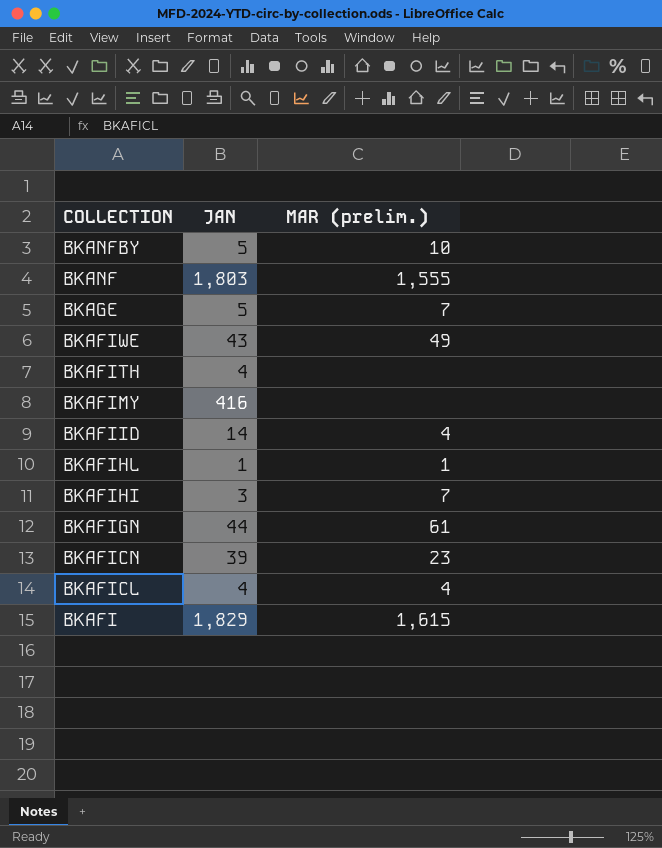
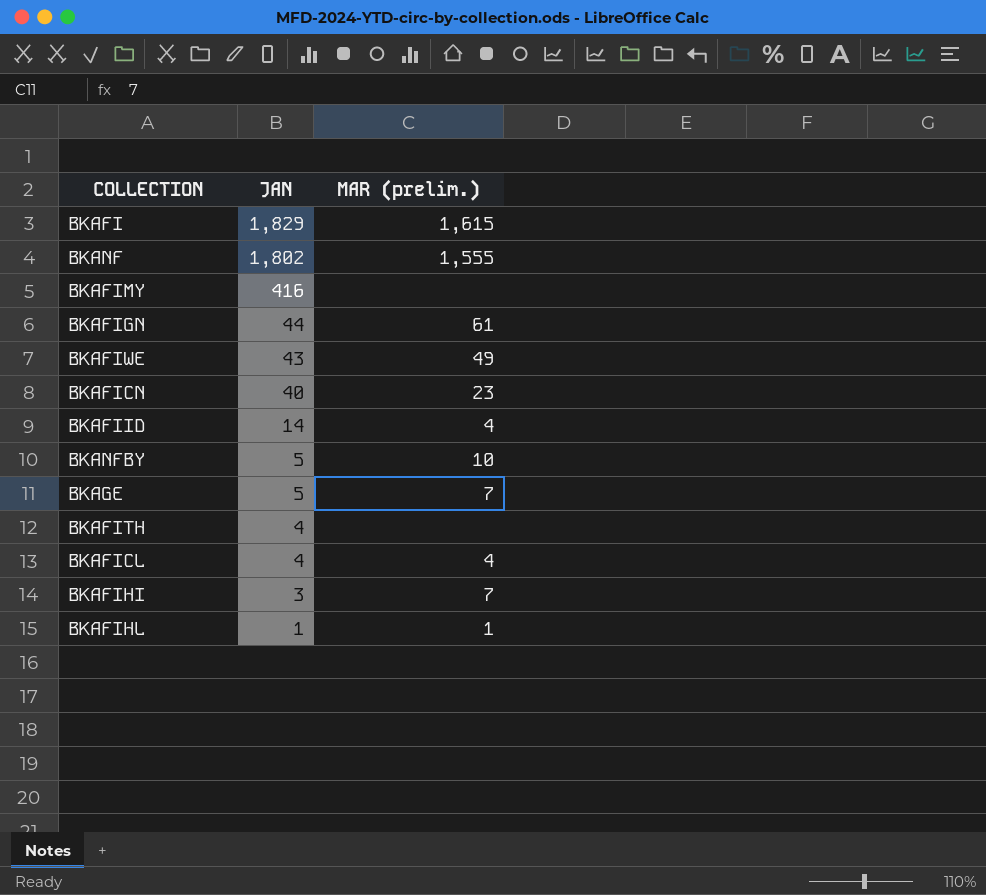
row order: COLLECTION descending -> JAN descending
BKANF | JAN: 1,803 -> 1,802
BKAFICN | JAN: 39 -> 40

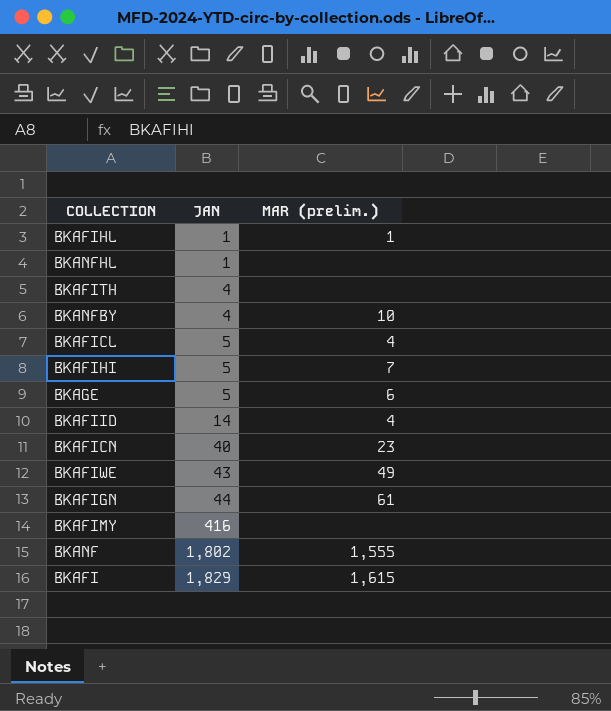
row order: JAN descending -> JAN ascending
row BKANFHL: none -> 1 | none
BKANFBY | JAN: 5 -> 4
BKAFICL | JAN: 4 -> 5
BKAFIHI | JAN: 3 -> 5
BKAGE | MAR (prelim.): 7 -> 6

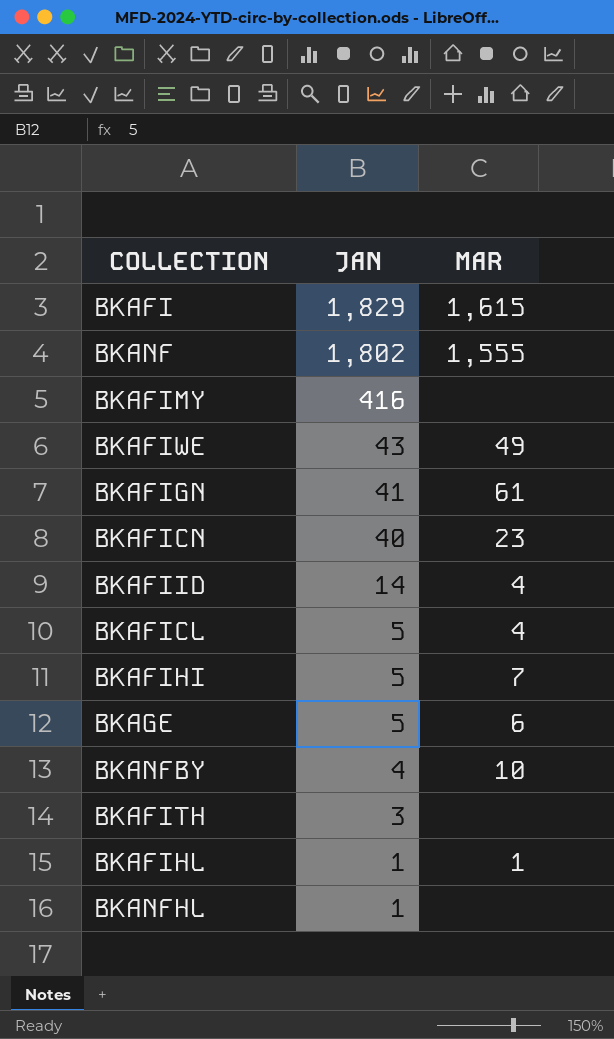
row order: JAN ascending -> JAN descending
column name: MAR (prelim.) -> MAR
BKAFIGN | JAN: 44 -> 41
BKAFITH | JAN: 4 -> 3

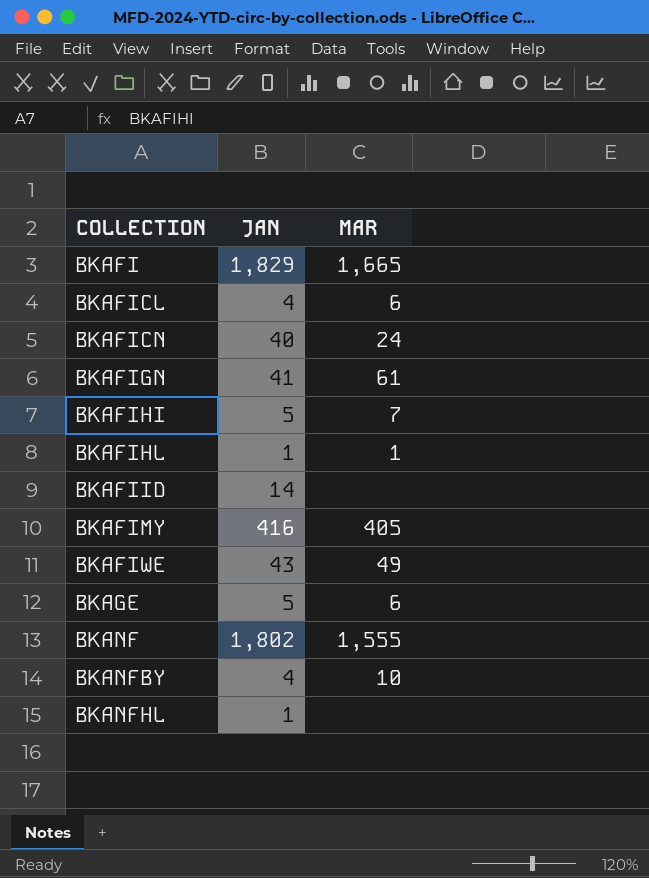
row order: JAN descending -> COLLECTION ascending
row BKAFITH: 3 | none -> none
BKAFI | MAR: 1,615 -> 1,665
BKAFICL | JAN: 5 -> 4
BKAFICL | MAR: 4 -> 6
BKAFICN | MAR: 23 -> 24
BKAFIID | MAR: 4 -> none
BKAFIMY | MAR: none -> 405

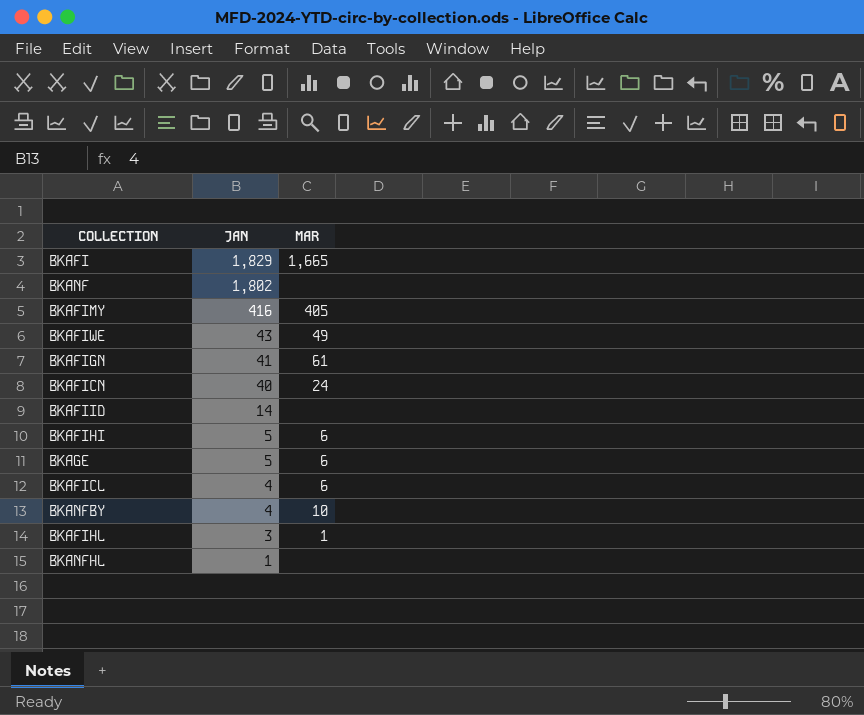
row order: COLLECTION ascending -> JAN descending
BKANF | MAR: 1,555 -> none
BKAFIHI | MAR: 7 -> 6
BKAFIHL | JAN: 1 -> 3

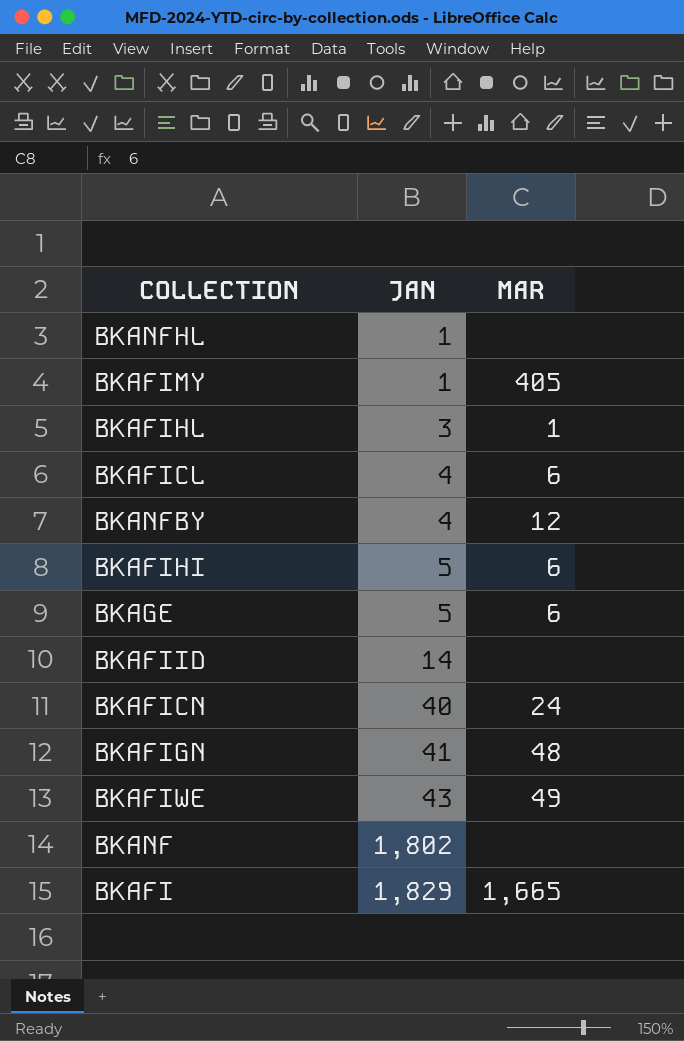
row order: JAN descending -> JAN ascending
BKAFIMY | JAN: 416 -> 1
BKANFBY | MAR: 10 -> 12
BKAFIGN | MAR: 61 -> 48

